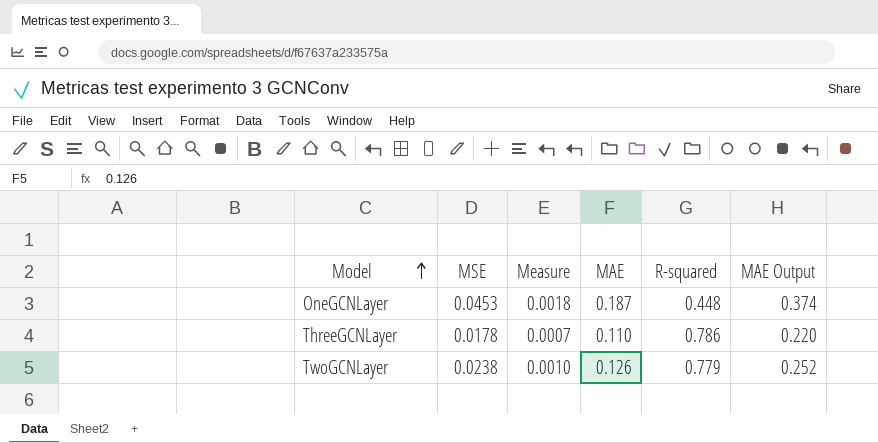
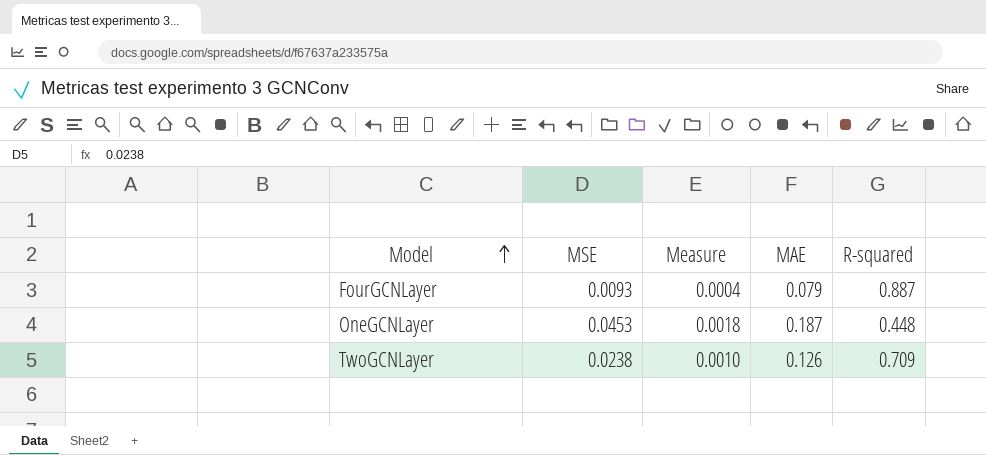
column MAE Output | formula: [MAE] * 2 -> none
row ThreeGCNLayer: 0.0178 | 0.0007 | 0.110 | 0.786 | 0.220 -> none
row FourGCNLayer: none -> 0.0093 | 0.0004 | 0.079 | 0.887
TwoGCNLayer | R-squared: 0.779 -> 0.709

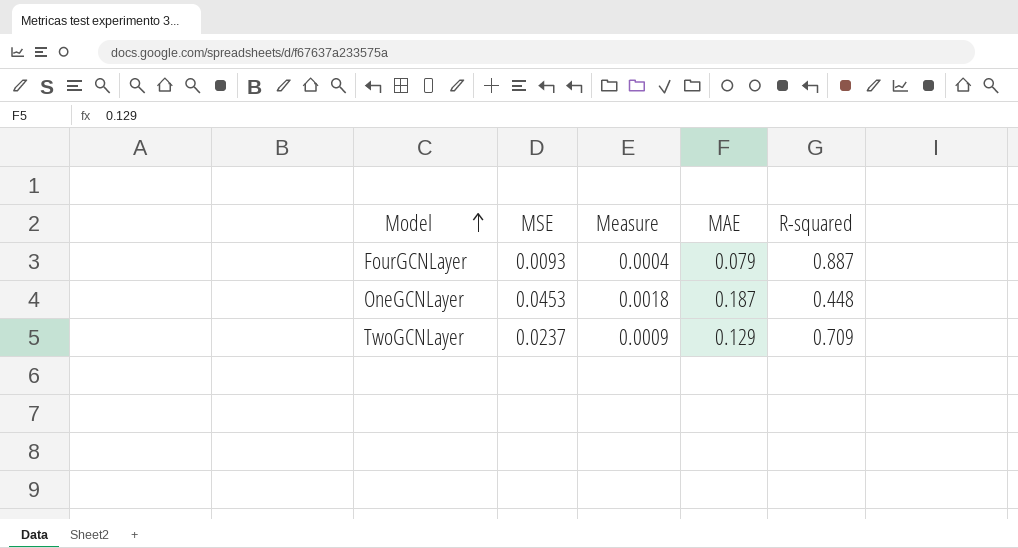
TwoGCNLayer | MSE: 0.0238 -> 0.0237
TwoGCNLayer | Measure: 0.0010 -> 0.0009
TwoGCNLayer | MAE: 0.126 -> 0.129

